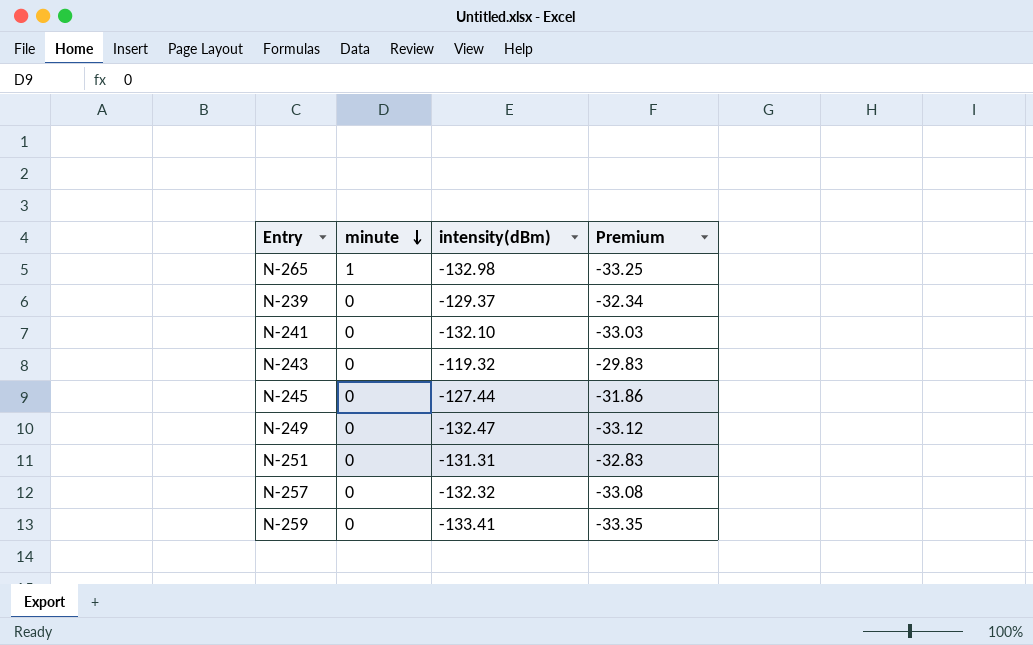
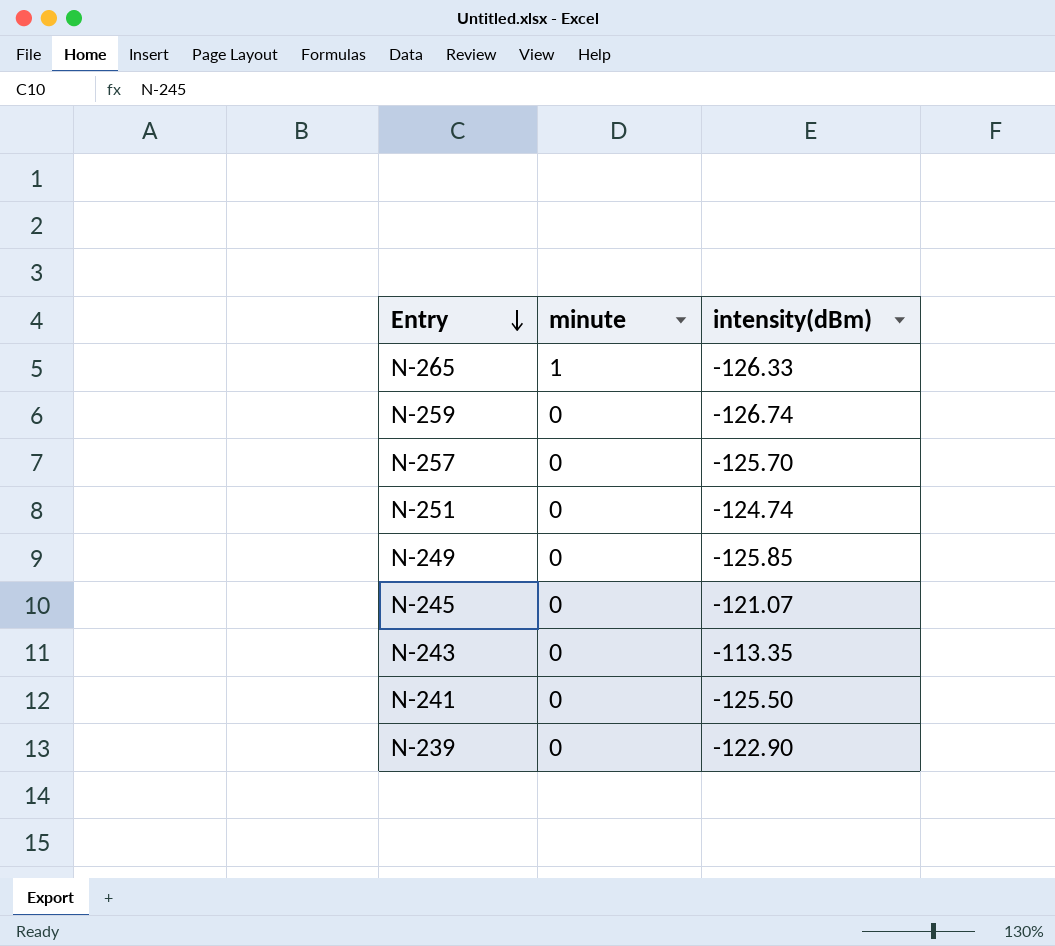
row order: minute descending -> Entry descending
column Premium | formula: [intensity(dBm)] * 0.25 -> none
N-265 | intensity(dBm): -132.98 -> -126.33
N-259 | intensity(dBm): -133.41 -> -126.74
N-257 | intensity(dBm): -132.32 -> -125.70
N-251 | intensity(dBm): -131.31 -> -124.74
N-249 | intensity(dBm): -132.47 -> -125.85
N-245 | intensity(dBm): -127.44 -> -121.07
N-243 | intensity(dBm): -119.32 -> -113.35
N-241 | intensity(dBm): -132.10 -> -125.50
N-239 | intensity(dBm): -129.37 -> -122.90

